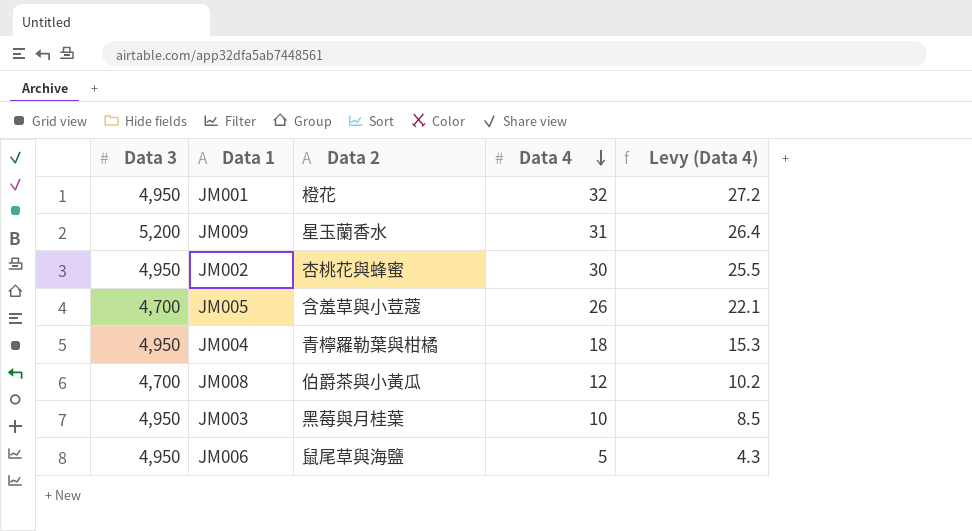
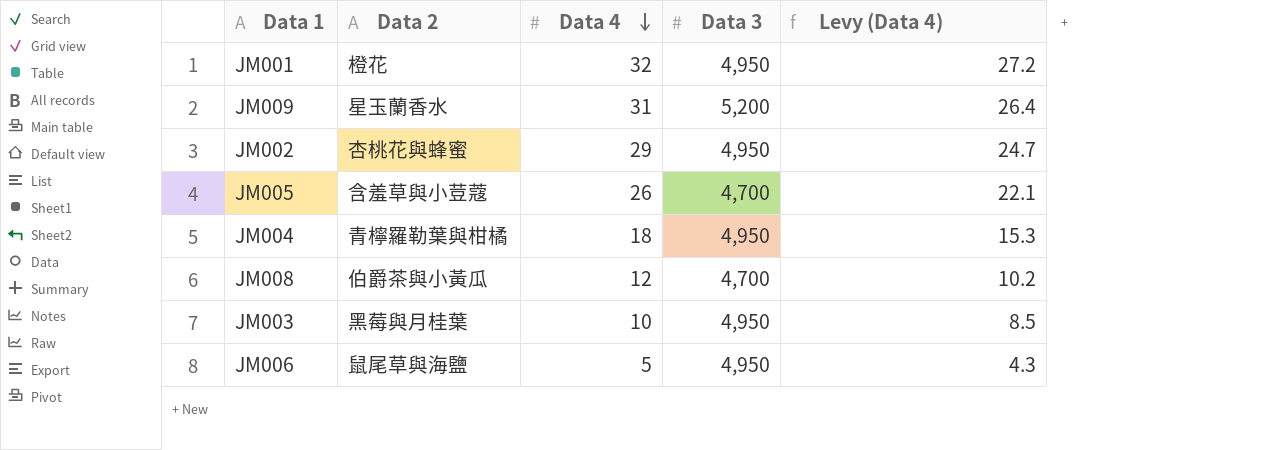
column Data 3 | position: 1 -> 4
JM002 | Data 4: 30 -> 29
JM002 | Levy (Data 4): 25.5 -> 24.7

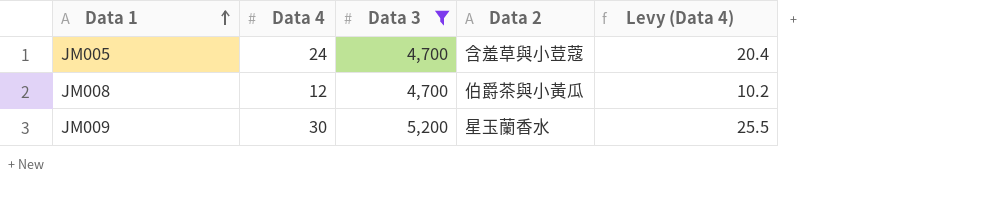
filter: none -> Data 3 != 4,950
row order: Data 4 descending -> Data 1 ascending
column Data 2 | position: 2 -> 4
JM005 | Data 4: 26 -> 24
JM005 | Levy (Data 4): 22.1 -> 20.4
JM009 | Data 4: 31 -> 30
JM009 | Levy (Data 4): 26.4 -> 25.5

